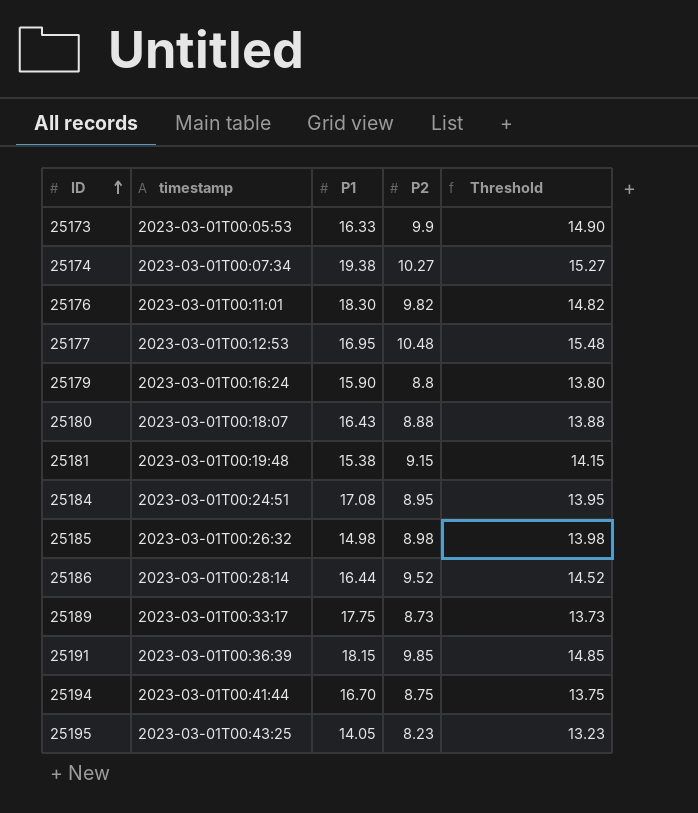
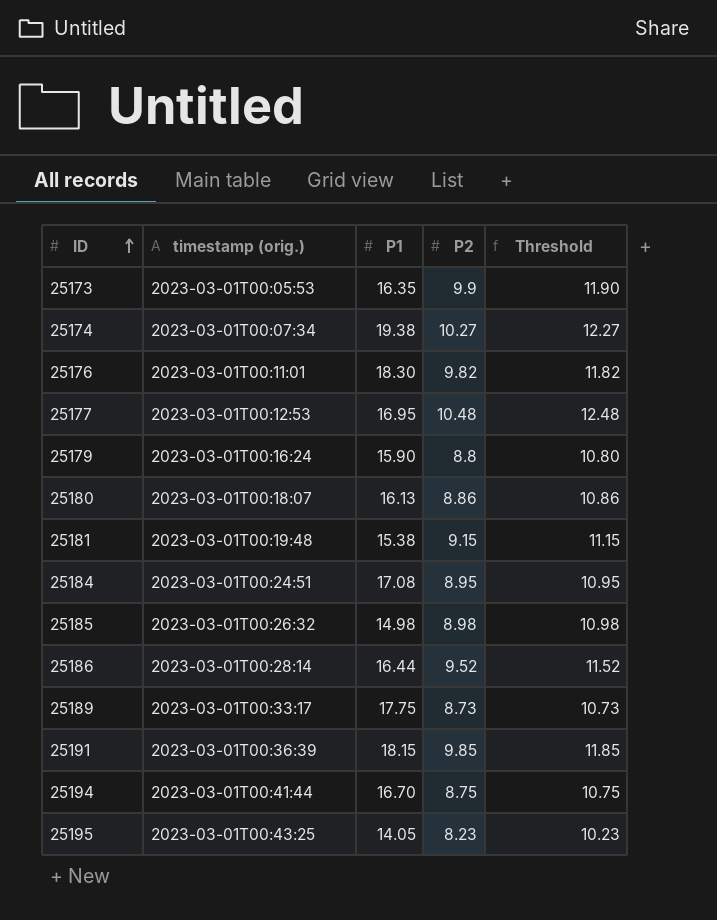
column name: timestamp -> timestamp (orig.)
column Threshold | formula: [P2] + 5 -> [P2] + 2
25173 | P1: 16.33 -> 16.35
25180 | P1: 16.43 -> 16.13
25180 | P2: 8.88 -> 8.86

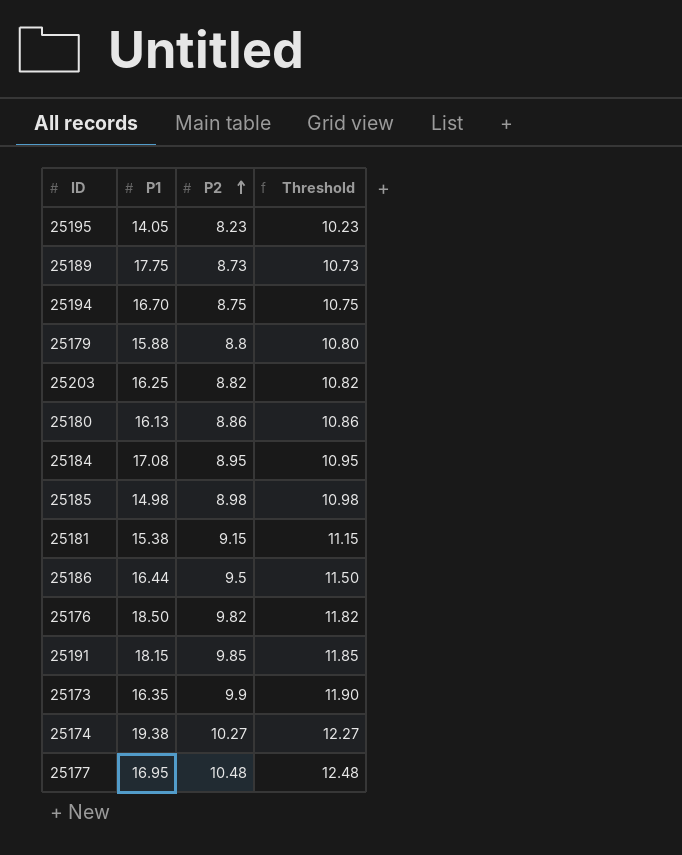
row order: ID ascending -> P2 ascending
column timestamp (orig.) | position: 2 -> none
25179 | P1: 15.90 -> 15.88
row 25203: none -> 16.25 | 8.82 | 10.82
25186 | P2: 9.52 -> 9.5
25186 | Threshold: 11.52 -> 11.50
25176 | P1: 18.30 -> 18.50

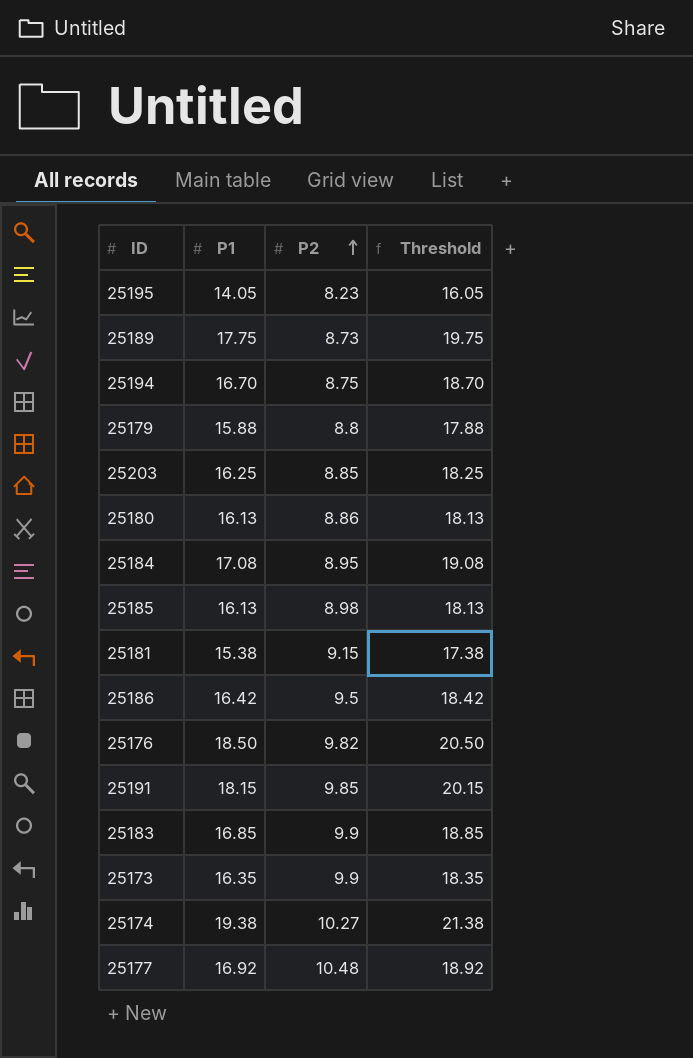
column Threshold | formula: [P2] + 2 -> [P1] + 2
25203 | P2: 8.82 -> 8.85
25185 | P1: 14.98 -> 16.13
25186 | P1: 16.44 -> 16.42
row 25183: none -> 16.85 | 9.9 | 18.85
25177 | P1: 16.95 -> 16.92

